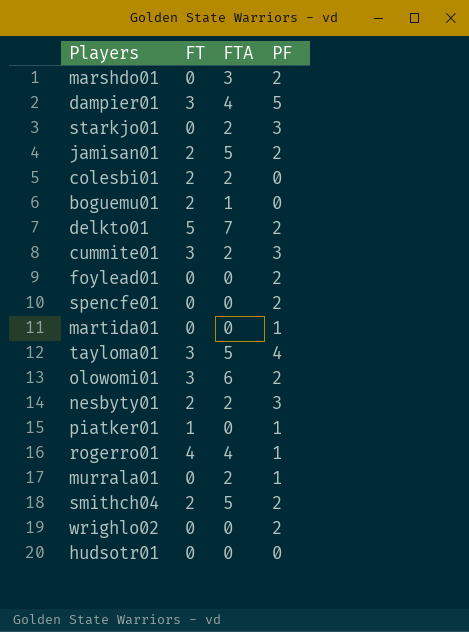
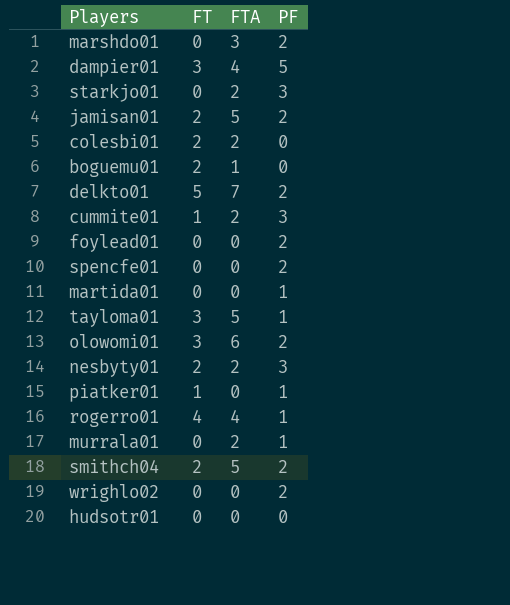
cummite01 | FT: 3 -> 1
tayloma01 | PF: 4 -> 1

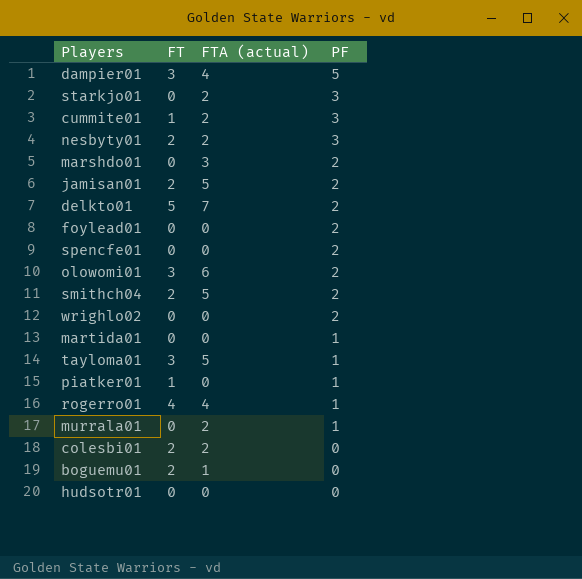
row order: none -> PF descending
column name: FTA -> FTA (actual)

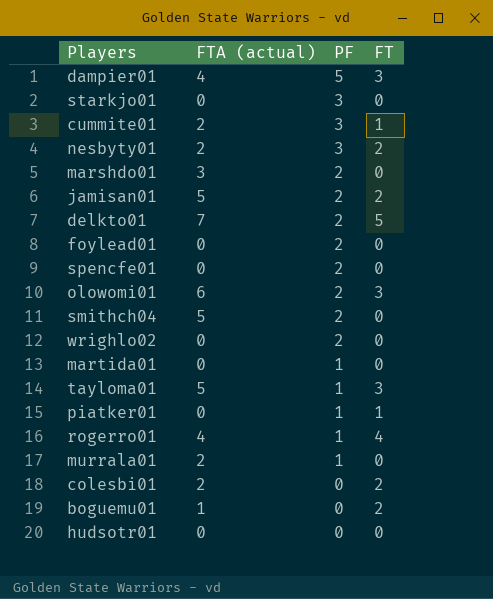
column FT | position: 2 -> 4
starkjo01 | FTA (actual): 2 -> 0
smithch04 | FT: 2 -> 0

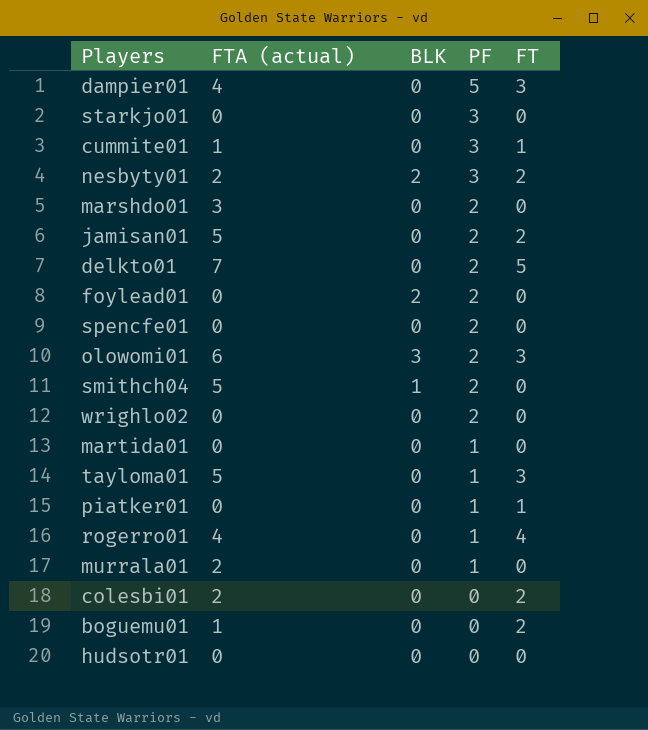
column BLK | position: none -> 3
cummite01 | FTA (actual): 2 -> 1

